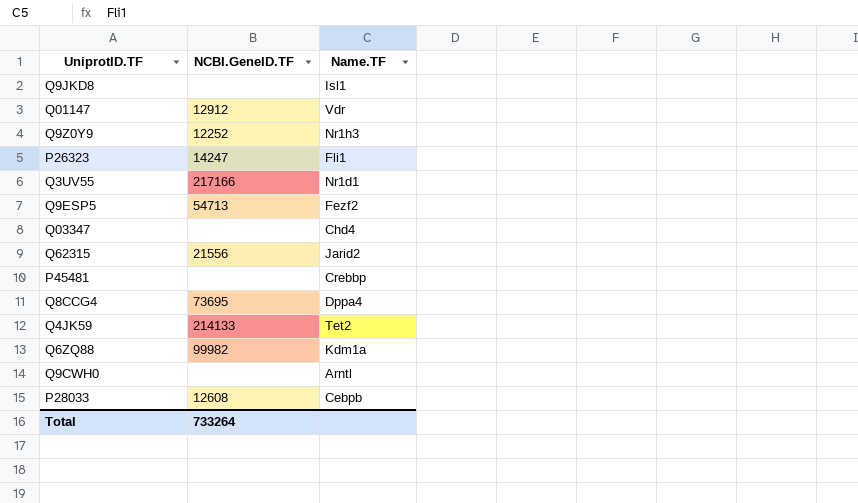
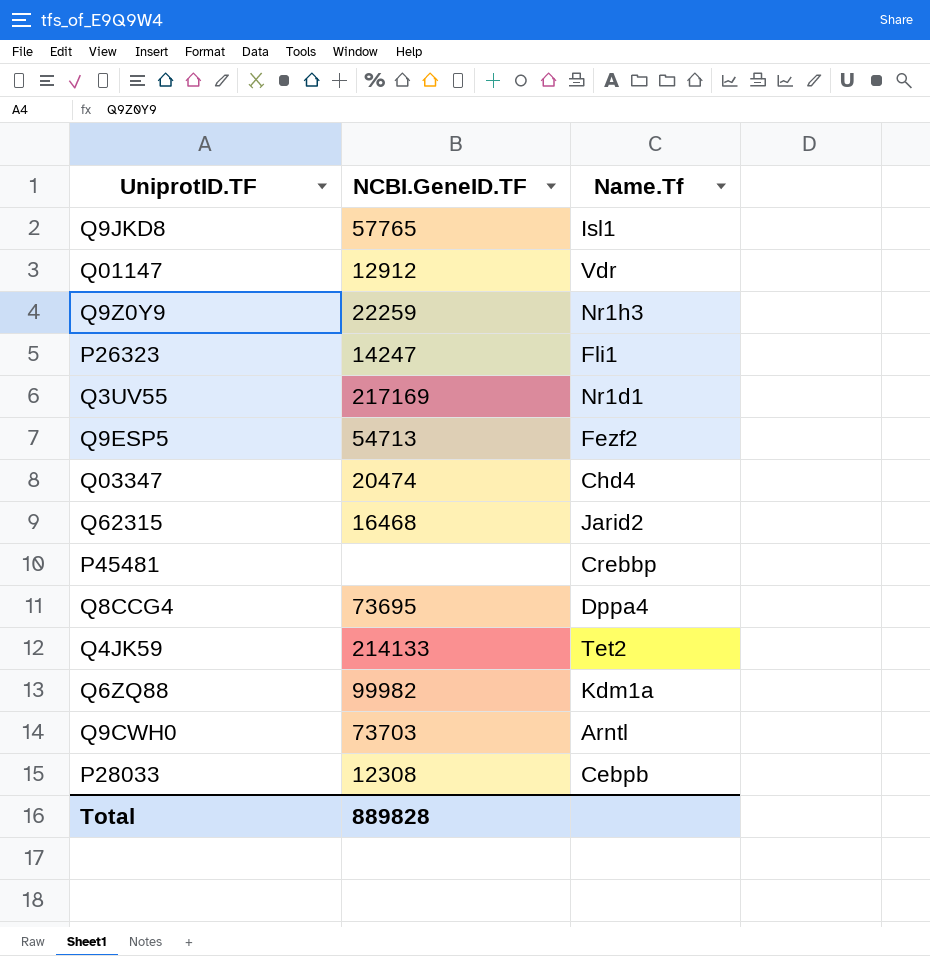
column name: Name.TF -> Name.Tf
Q9JKD8 | NCBI.GeneID.TF: none -> 57765
Q9Z0Y9 | NCBI.GeneID.TF: 12252 -> 22259
Q3UV55 | NCBI.GeneID.TF: 217166 -> 217169
Q03347 | NCBI.GeneID.TF: none -> 20474
Q62315 | NCBI.GeneID.TF: 21556 -> 16468
Q9CWH0 | NCBI.GeneID.TF: none -> 73703
P28033 | NCBI.GeneID.TF: 12608 -> 12308
Total | NCBI.GeneID.TF: 733264 -> 889828

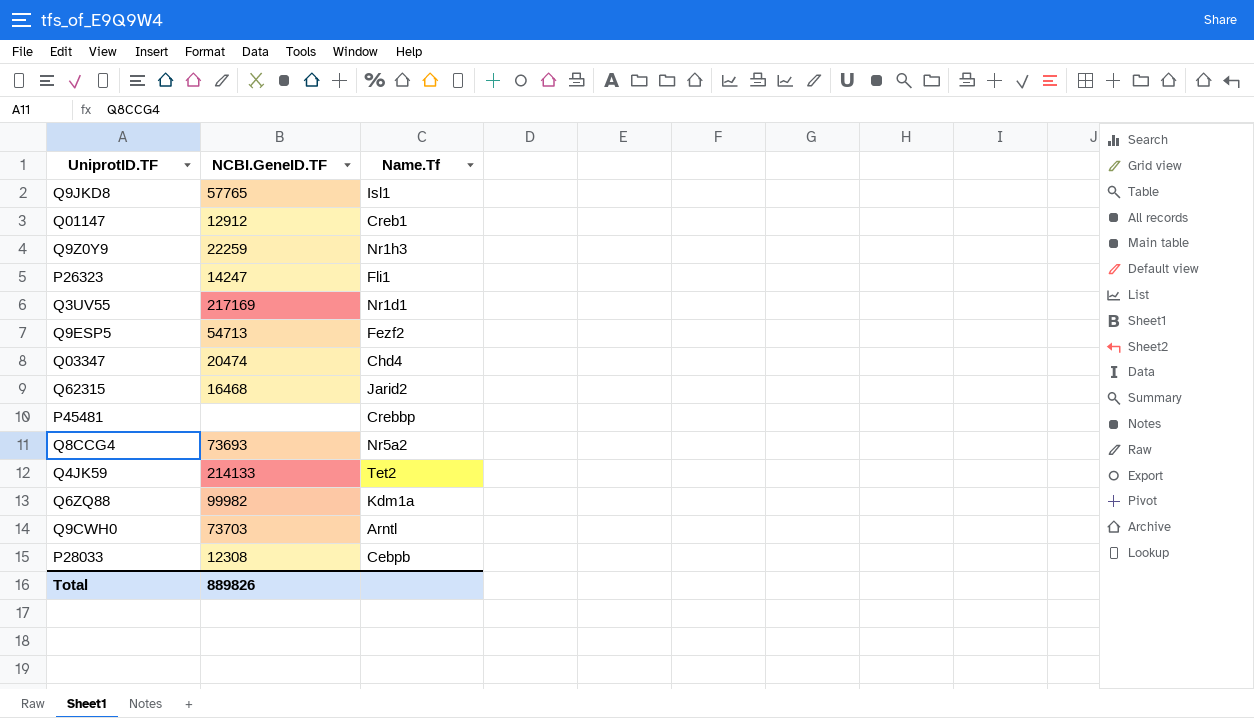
Q01147 | Name.Tf: Vdr -> Creb1
Q8CCG4 | NCBI.GeneID.TF: 73695 -> 73693
Q8CCG4 | Name.Tf: Dppa4 -> Nr5a2
Total | NCBI.GeneID.TF: 889828 -> 889826

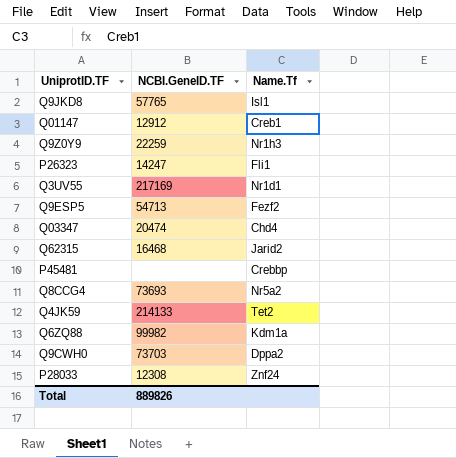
Q9CWH0 | Name.Tf: Arntl -> Dppa2
P28033 | Name.Tf: Cebpb -> Znf24

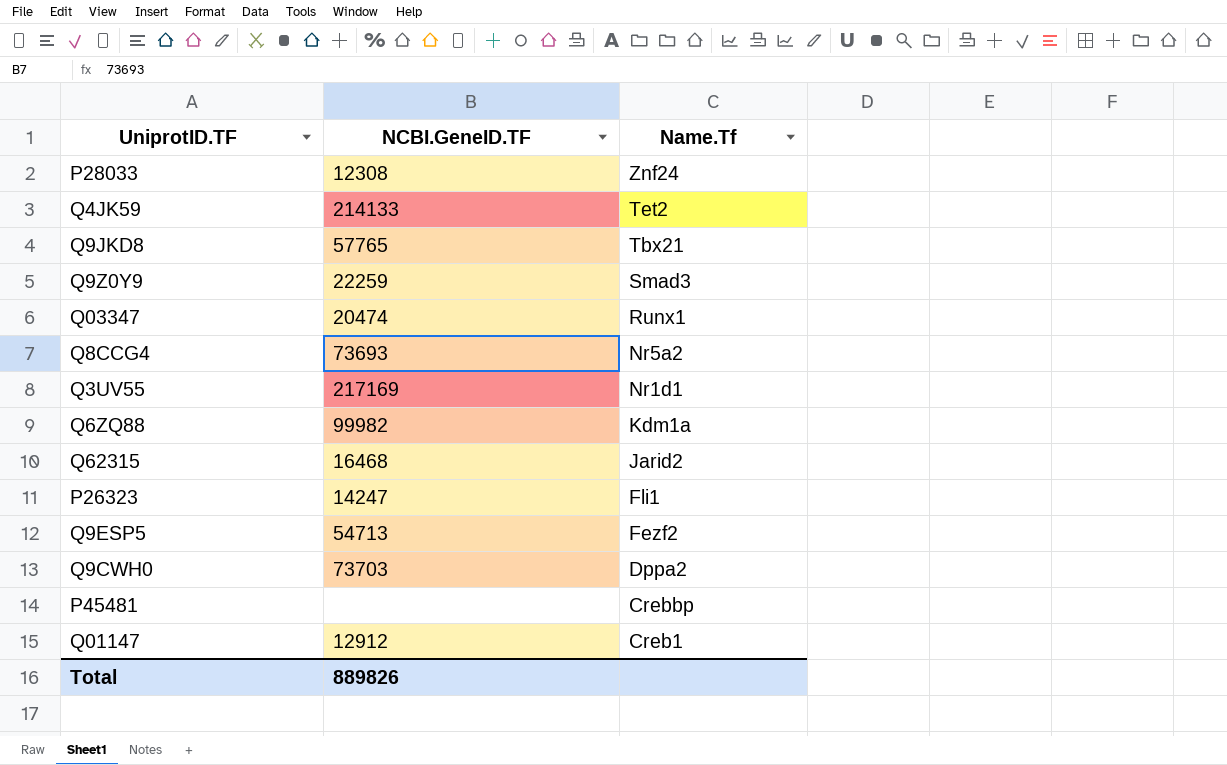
row order: none -> Name.Tf descending
Q9JKD8 | Name.Tf: Isl1 -> Tbx21
Q9Z0Y9 | Name.Tf: Nr1h3 -> Smad3
Q03347 | Name.Tf: Chd4 -> Runx1

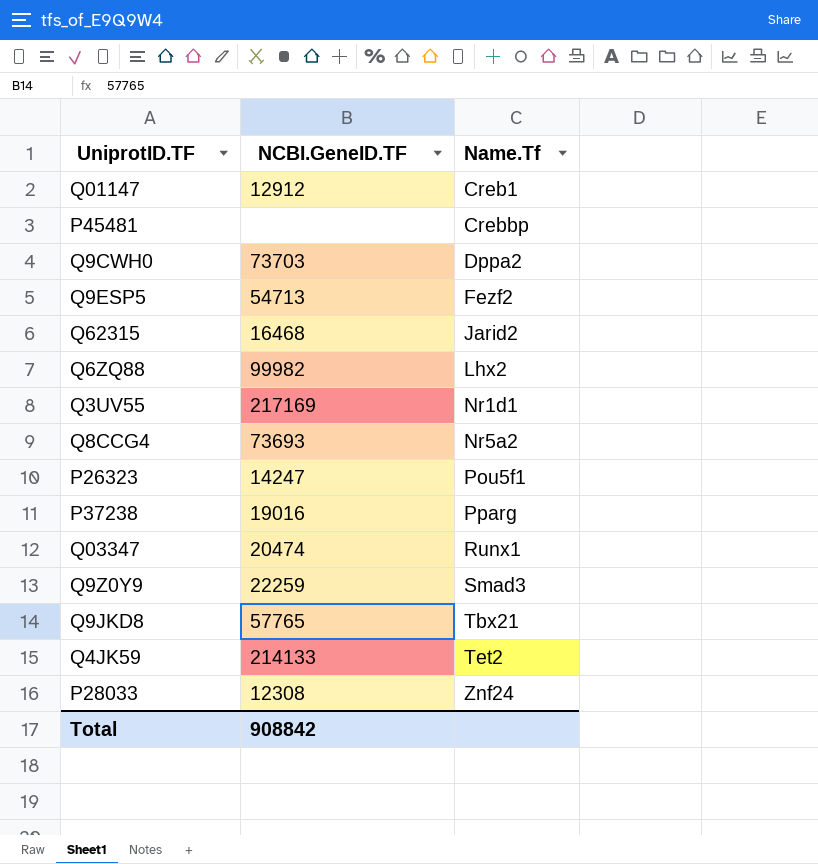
row order: Name.Tf descending -> Name.Tf ascending
Q6ZQ88 | Name.Tf: Kdm1a -> Lhx2
P26323 | Name.Tf: Fli1 -> Pou5f1
row P37238: none -> 19016 | Pparg
Total | NCBI.GeneID.TF: 889826 -> 908842

